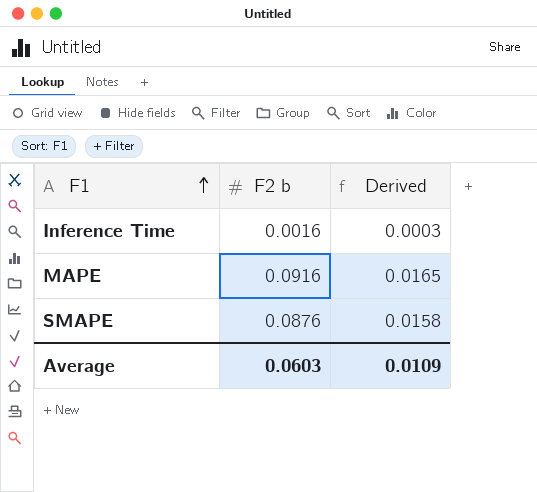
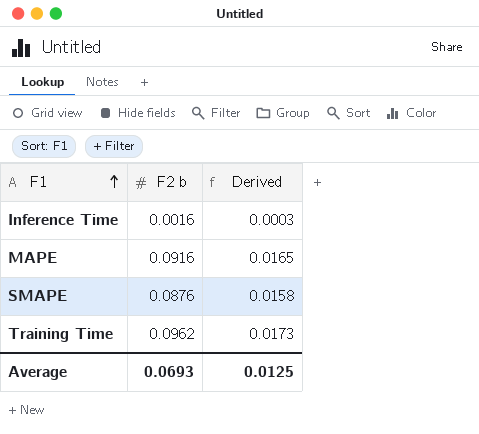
row Training Time: none -> 0.0962 | 0.0173
Average | F2 b: 0.0603 -> 0.0693
Average | Derived: 0.0109 -> 0.0125

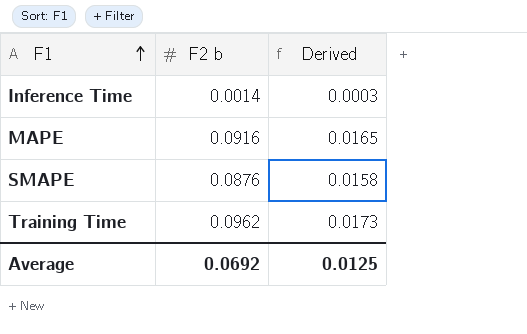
Inference Time | F2 b: 0.0016 -> 0.0014
Average | F2 b: 0.0693 -> 0.0692

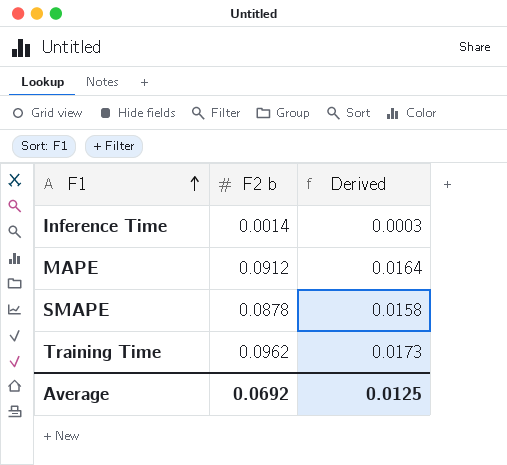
MAPE | F2 b: 0.0916 -> 0.0912
MAPE | Derived: 0.0165 -> 0.0164
SMAPE | F2 b: 0.0876 -> 0.0878

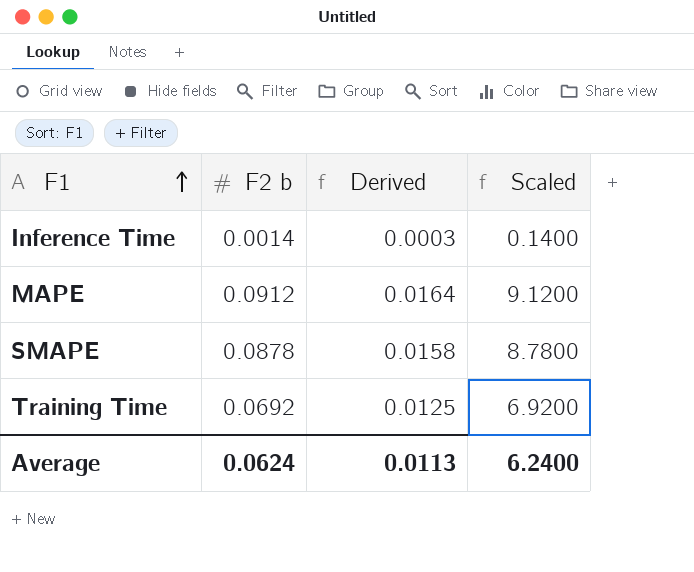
column Scaled | formula: none -> [F2 b] * 100
Training Time | F2 b: 0.0962 -> 0.0692
Training Time | Derived: 0.0173 -> 0.0125
Average | F2 b: 0.0692 -> 0.0624
Average | Derived: 0.0125 -> 0.0113

